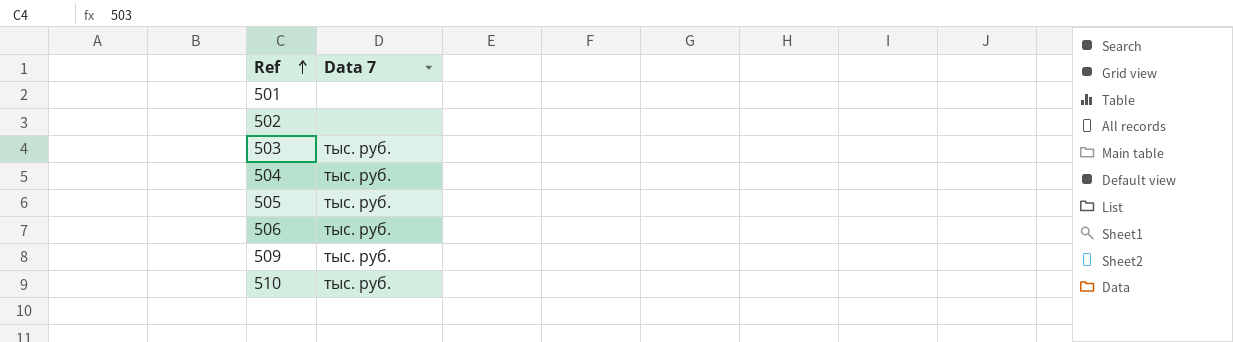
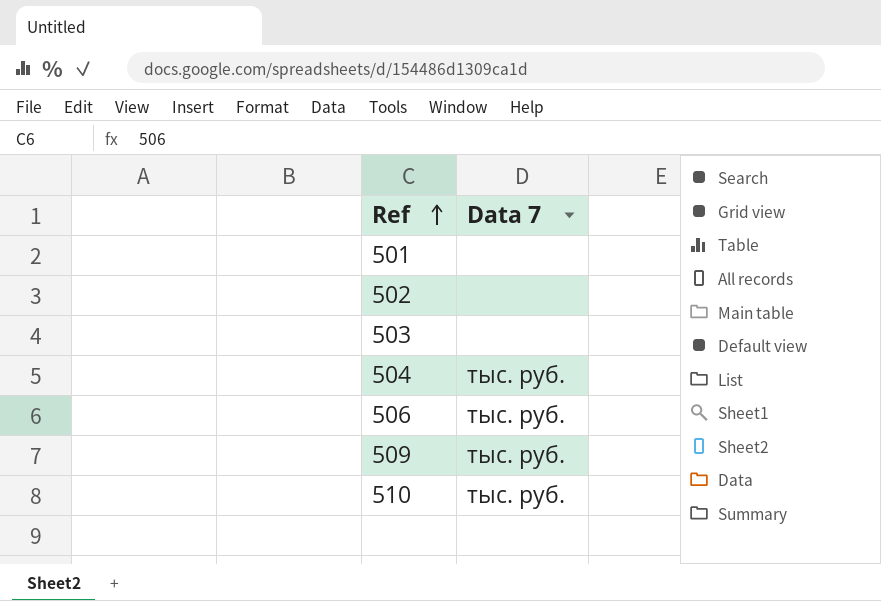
row 505: тыс. руб. -> none
503 | Data 7: тыс. руб. -> none

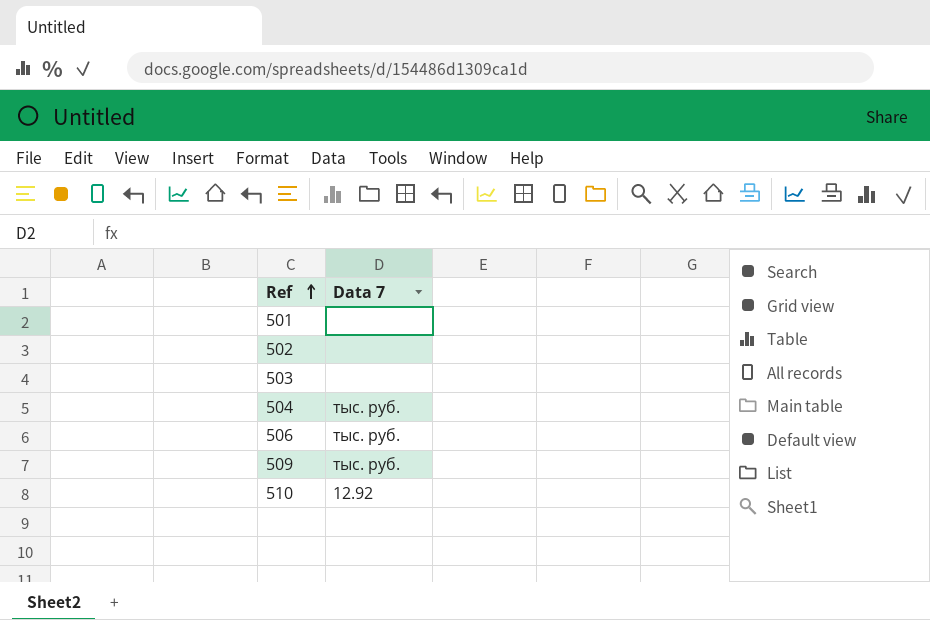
510 | Data 7: тыс. руб. -> 12.92

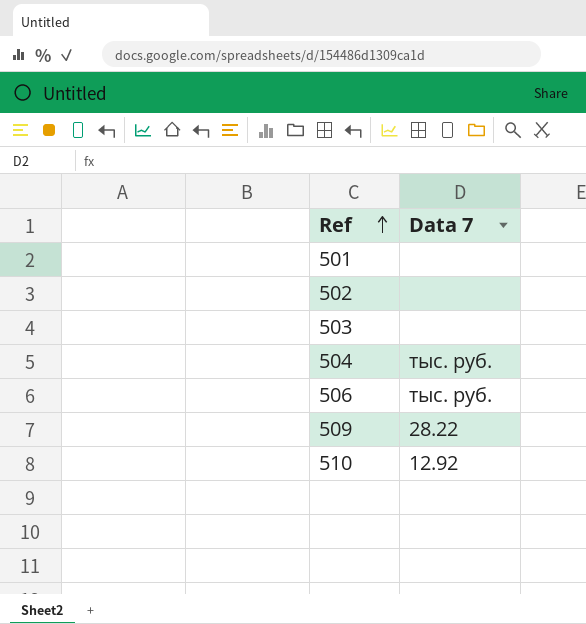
509 | Data 7: тыс. руб. -> 28.22

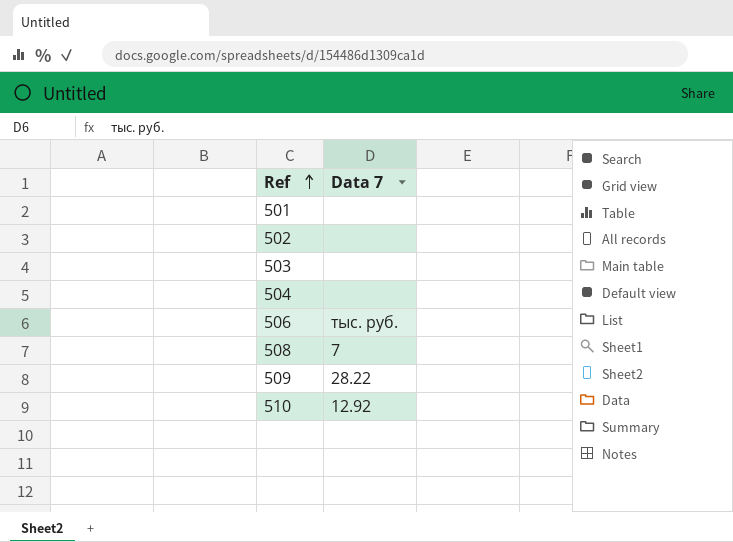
504 | Data 7: тыс. руб. -> none
row 508: none -> 7

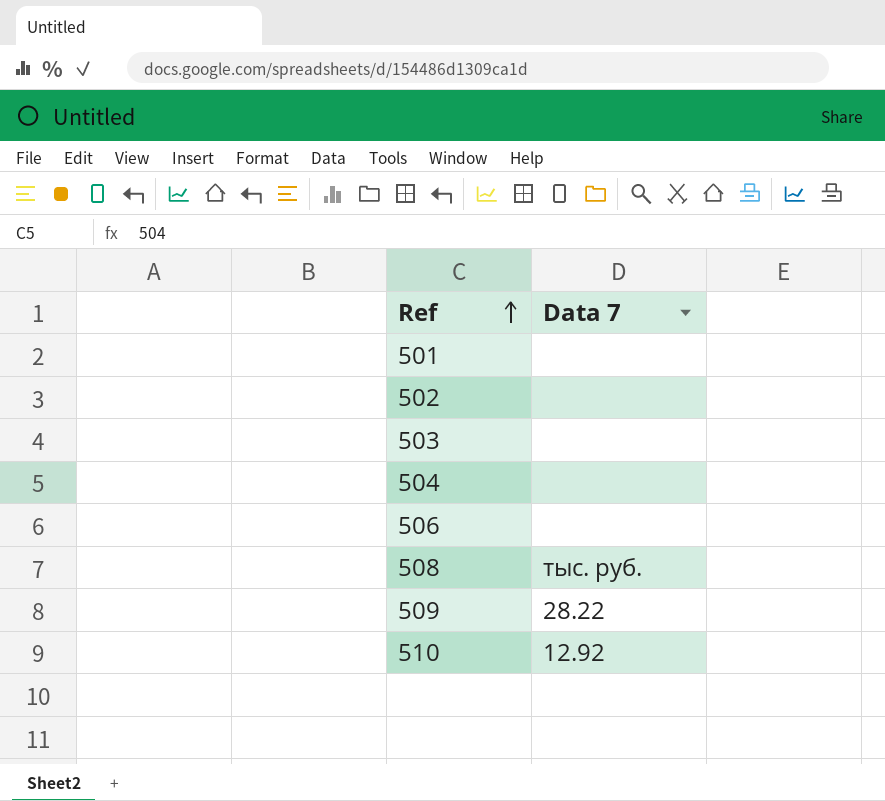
506 | Data 7: тыс. руб. -> none
508 | Data 7: 7 -> тыс. руб.

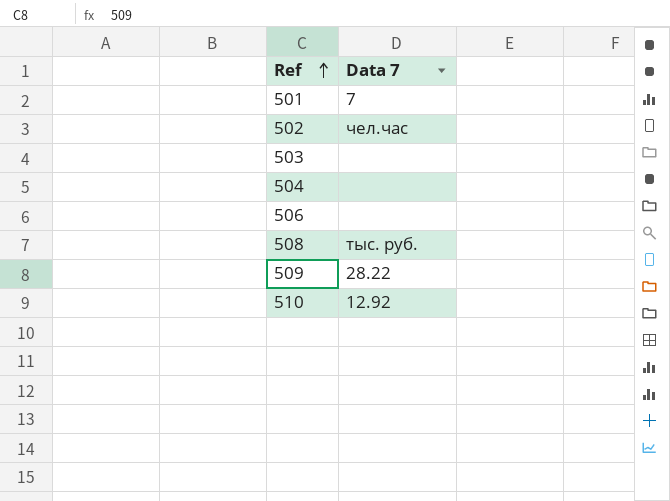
501 | Data 7: none -> 7
502 | Data 7: none -> чел.час

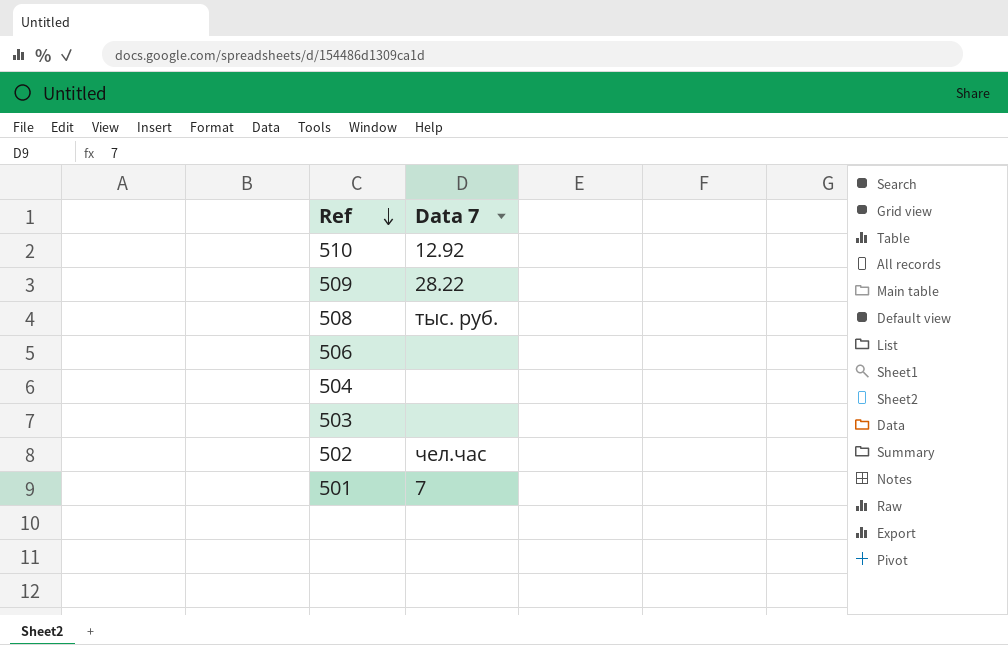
row order: Ref ascending -> Ref descending

